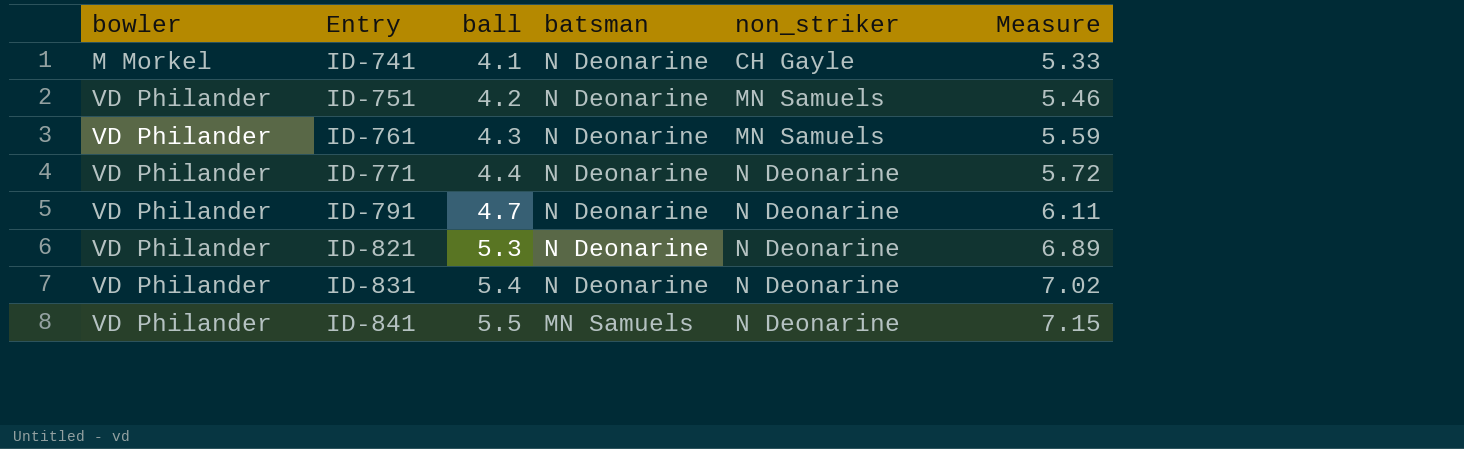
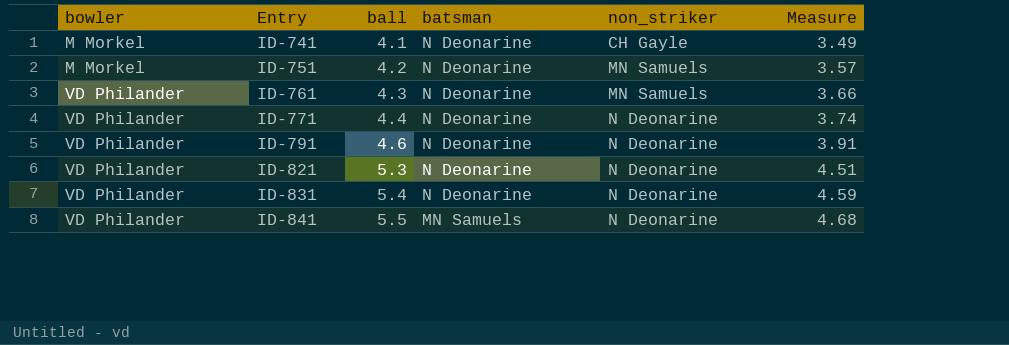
column Measure | formula: [ball] * 1.3 -> [ball] * 0.85
ID-751 | bowler: VD Philander -> M Morkel
ID-791 | ball: 4.7 -> 4.6

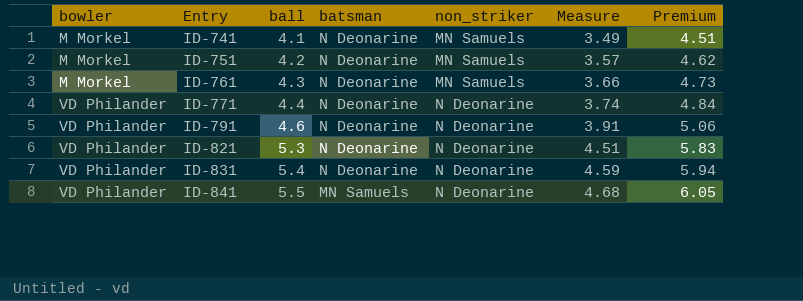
column Premium | formula: none -> [ball] * 1.1
ID-741 | non_striker: CH Gayle -> MN Samuels
ID-761 | bowler: VD Philander -> M Morkel

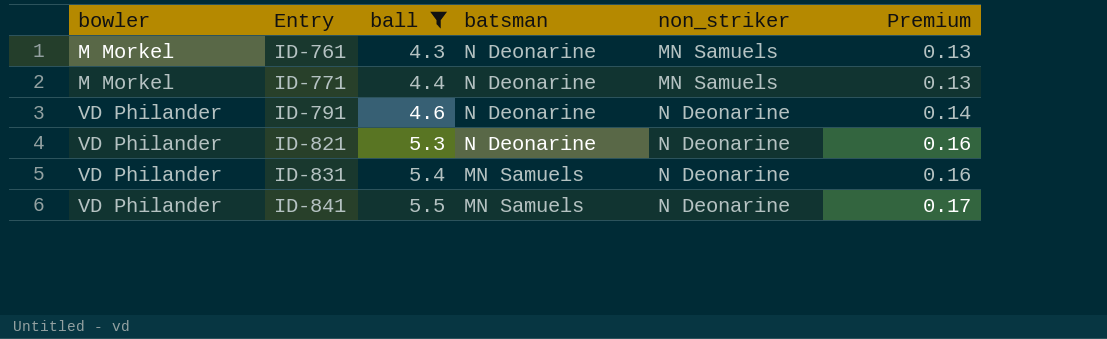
filter: none -> ball >= 4.3
column Measure | formula: [ball] * 0.85 -> none
column Premium | formula: [ball] * 1.1 -> [ball] * 0.03
ID-771 | bowler: VD Philander -> M Morkel
ID-771 | non_striker: N Deonarine -> MN Samuels
ID-831 | batsman: N Deonarine -> MN Samuels

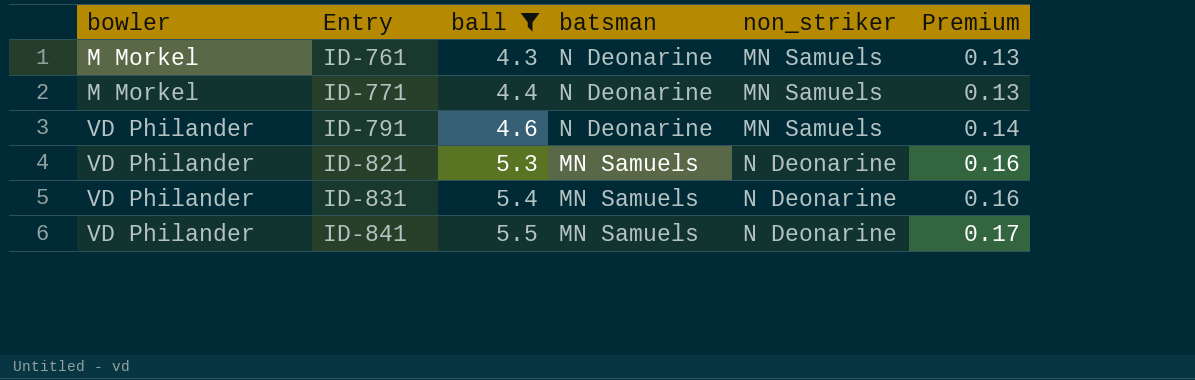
ID-791 | non_striker: N Deonarine -> MN Samuels
ID-821 | batsman: N Deonarine -> MN Samuels

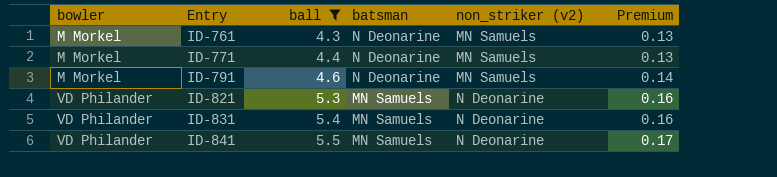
column name: non_striker -> non_striker (v2)
ID-791 | bowler: VD Philander -> M Morkel

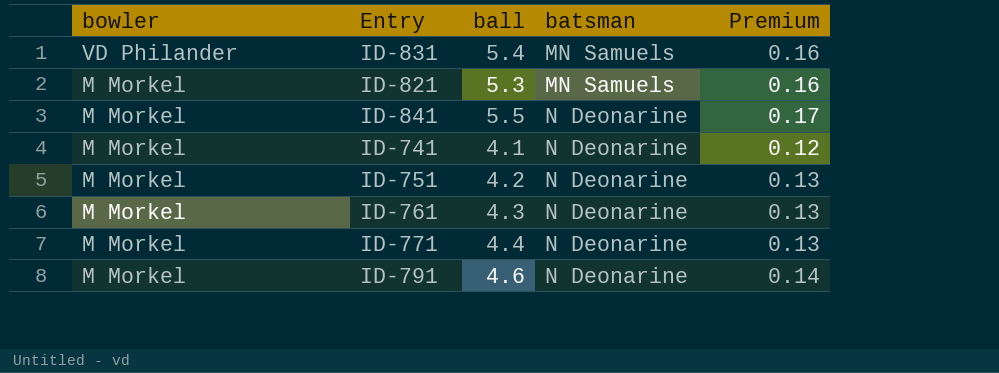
filter: ball >= 4.3 -> none
row order: bowler ascending -> bowler descending
column non_striker (v2) | position: 5 -> none
ID-821 | bowler: VD Philander -> M Morkel
ID-841 | bowler: VD Philander -> M Morkel
ID-841 | batsman: MN Samuels -> N Deonarine

